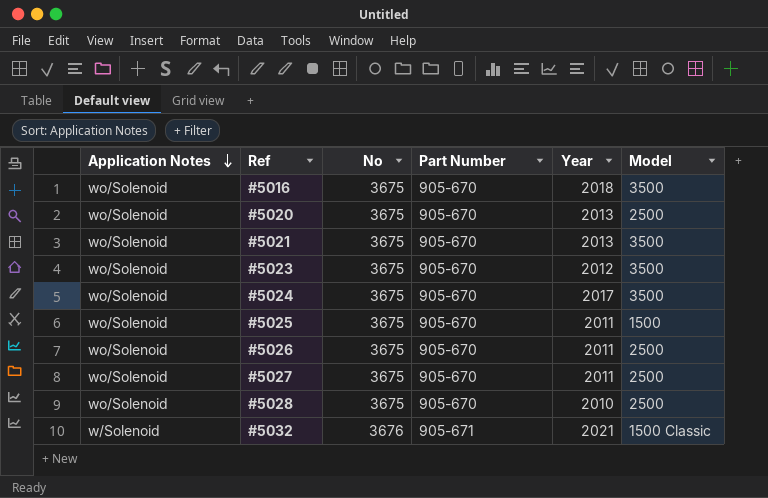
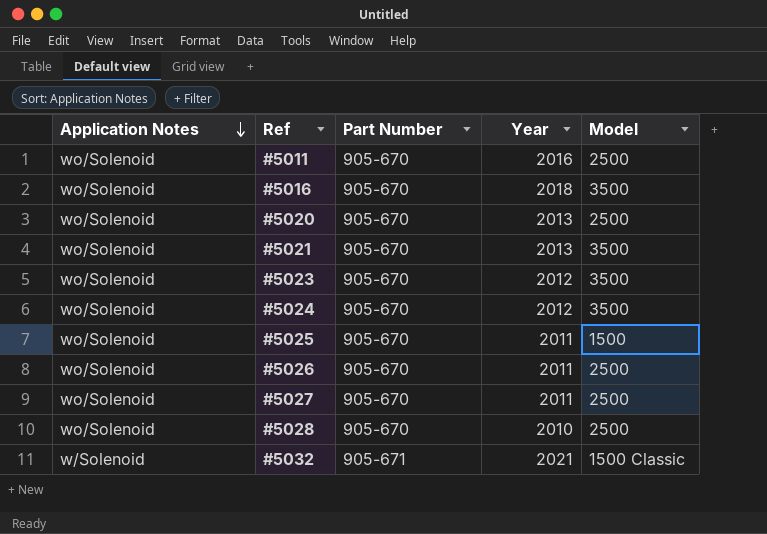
column No | position: 3 -> none
row #5011: none -> wo/Solenoid | 905-670 | 2016 | 2500
#5024 | Year: 2017 -> 2012

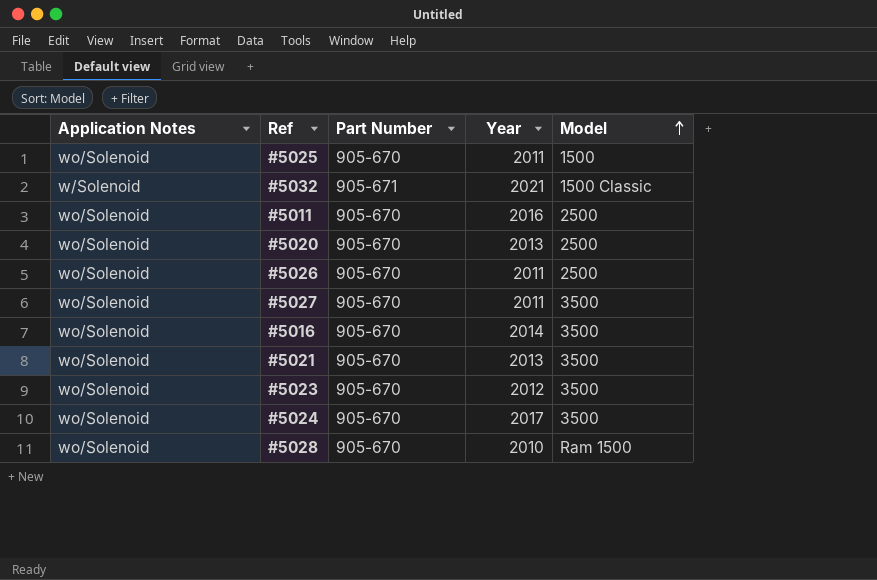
row order: Application Notes descending -> Model ascending
#5027 | Model: 2500 -> 3500
#5016 | Year: 2018 -> 2014
#5024 | Year: 2012 -> 2017
#5028 | Model: 2500 -> Ram 1500

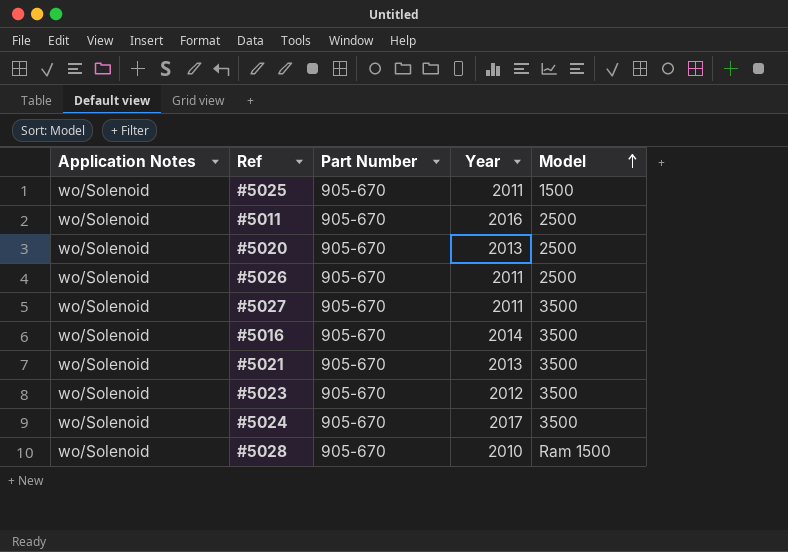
row #5032: w/Solenoid | 905-671 | 2021 | 1500 Classic -> none

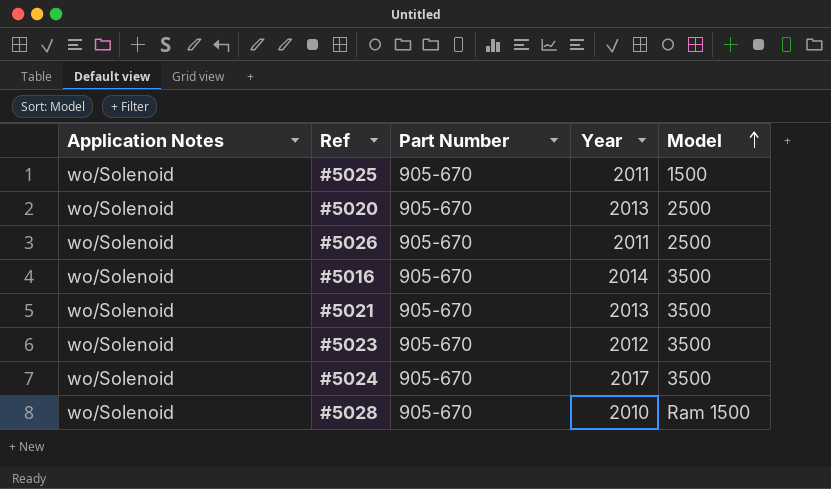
row #5011: wo/Solenoid | 905-670 | 2016 | 2500 -> none
row #5027: wo/Solenoid | 905-670 | 2011 | 3500 -> none

